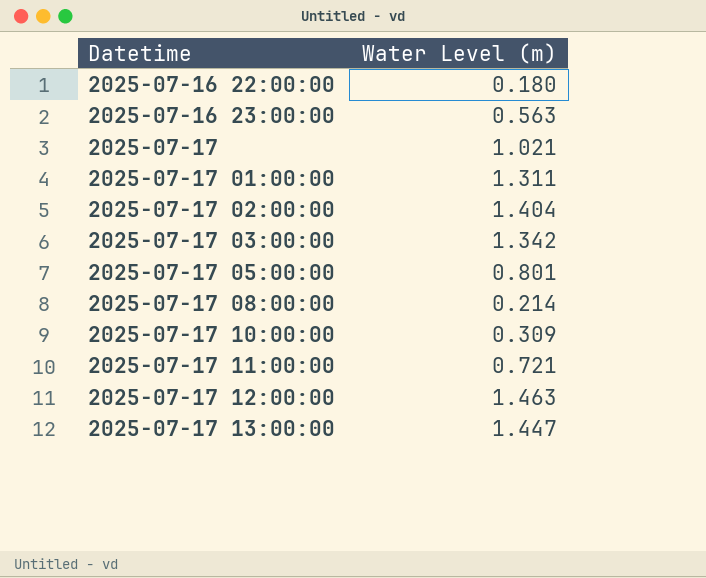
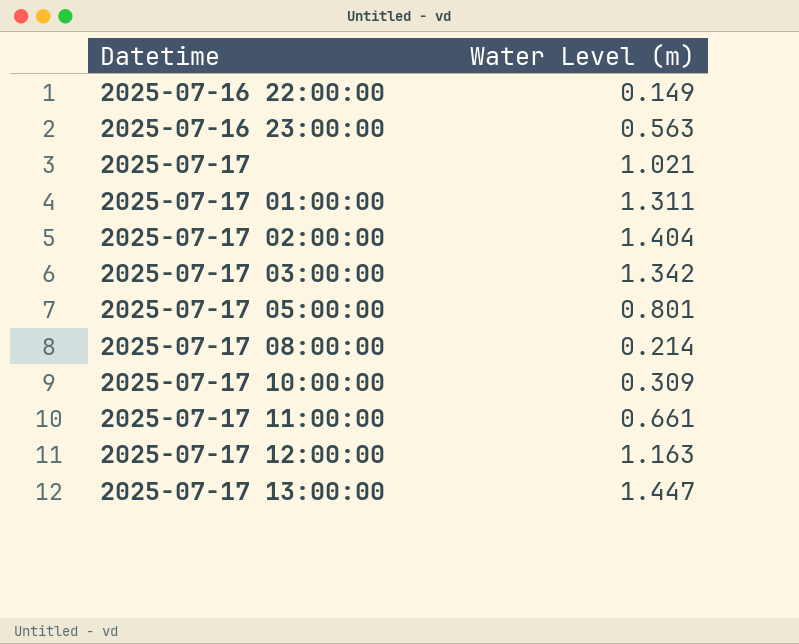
2025-07-16 22:00:00 | Water Level (m): 0.180 -> 0.149
2025-07-17 11:00:00 | Water Level (m): 0.721 -> 0.661
2025-07-17 12:00:00 | Water Level (m): 1.463 -> 1.163

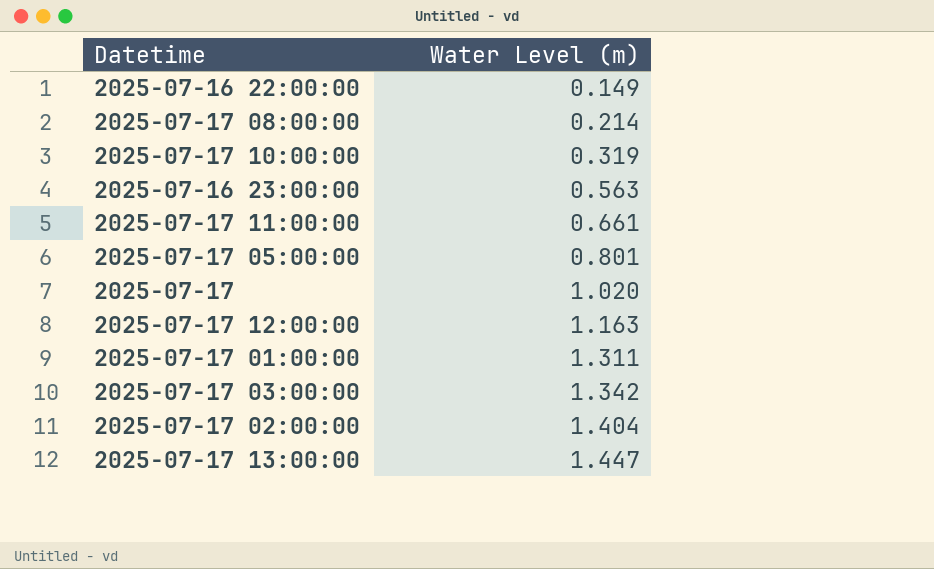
row order: Datetime ascending -> Water Level (m) ascending
2025-07-17 10:00:00 | Water Level (m): 0.309 -> 0.319
2025-07-17 | Water Level (m): 1.021 -> 1.020

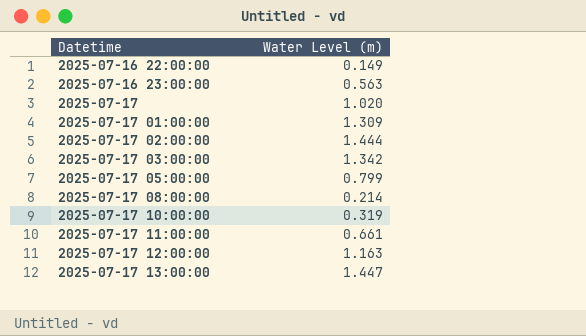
row order: Water Level (m) ascending -> Datetime ascending
2025-07-17 01:00:00 | Water Level (m): 1.311 -> 1.309
2025-07-17 02:00:00 | Water Level (m): 1.404 -> 1.444
2025-07-17 05:00:00 | Water Level (m): 0.801 -> 0.799

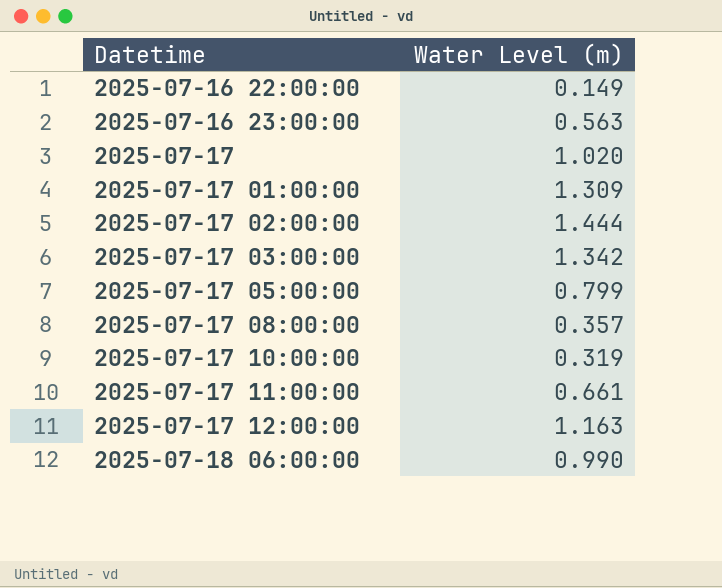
row 2025-07-17 13:00:00: 1.447 -> none
2025-07-17 08:00:00 | Water Level (m): 0.214 -> 0.357
row 2025-07-18 06:00:00: none -> 0.990

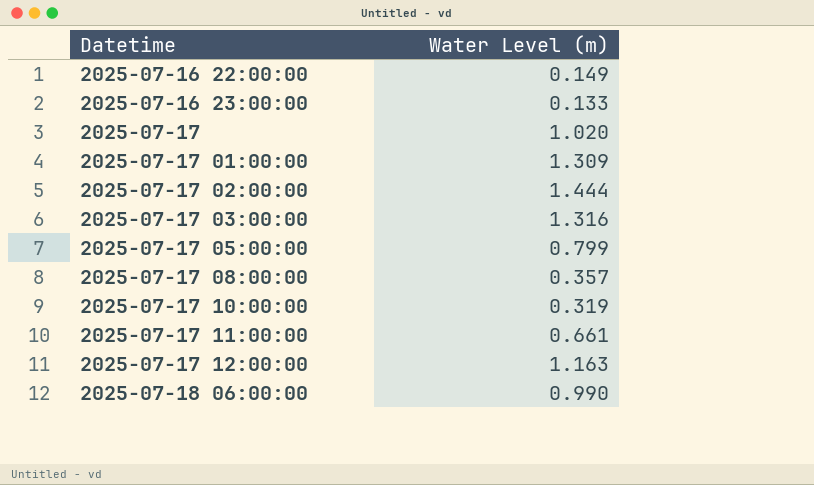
2025-07-16 23:00:00 | Water Level (m): 0.563 -> 0.133
2025-07-17 03:00:00 | Water Level (m): 1.342 -> 1.316

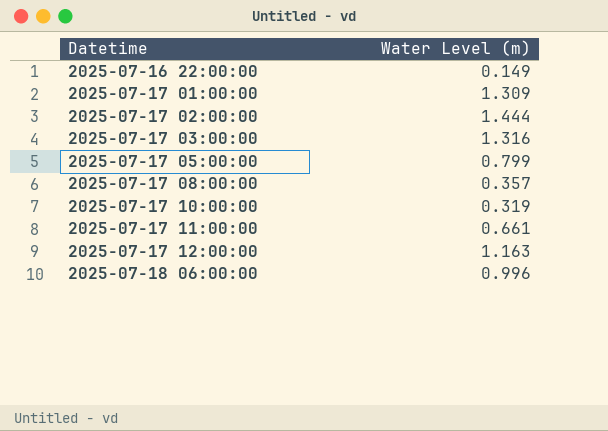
row 2025-07-16 23:00:00: 0.133 -> none
row 2025-07-17: 1.020 -> none
2025-07-18 06:00:00 | Water Level (m): 0.990 -> 0.996

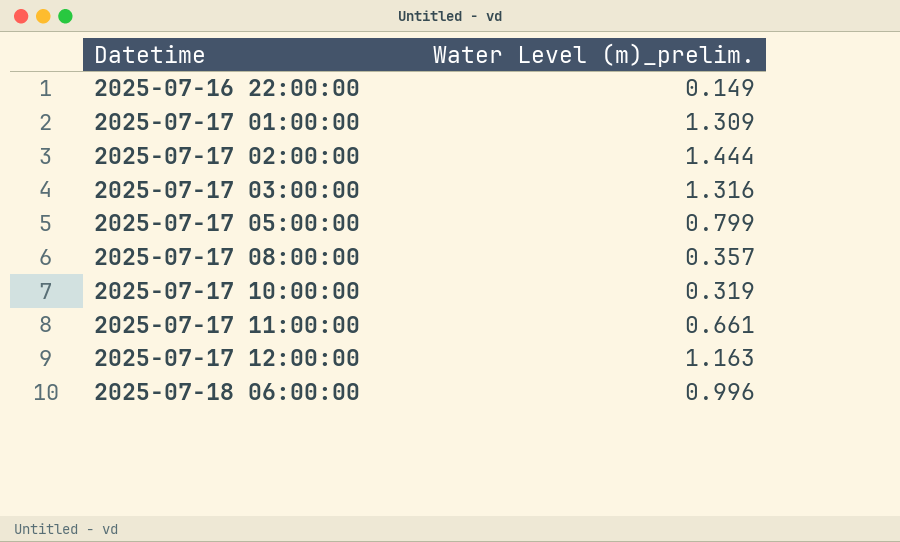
column name: Water Level (m) -> Water Level (m)_prelim.

